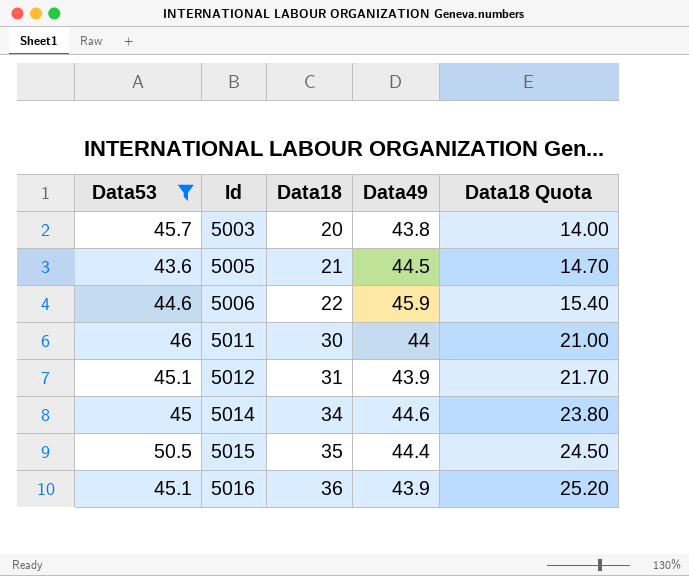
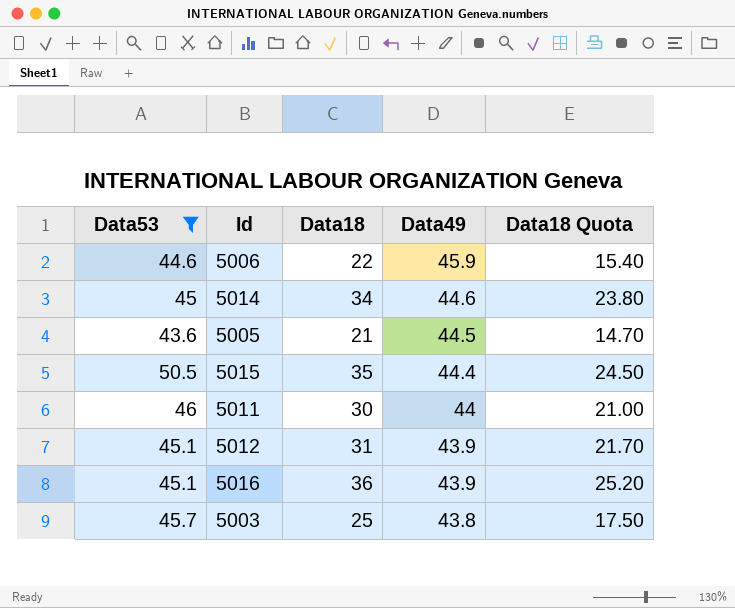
row order: Id ascending -> Data49 descending
5003 | Data18: 20 -> 25
5003 | Data18 Quota: 14.00 -> 17.50

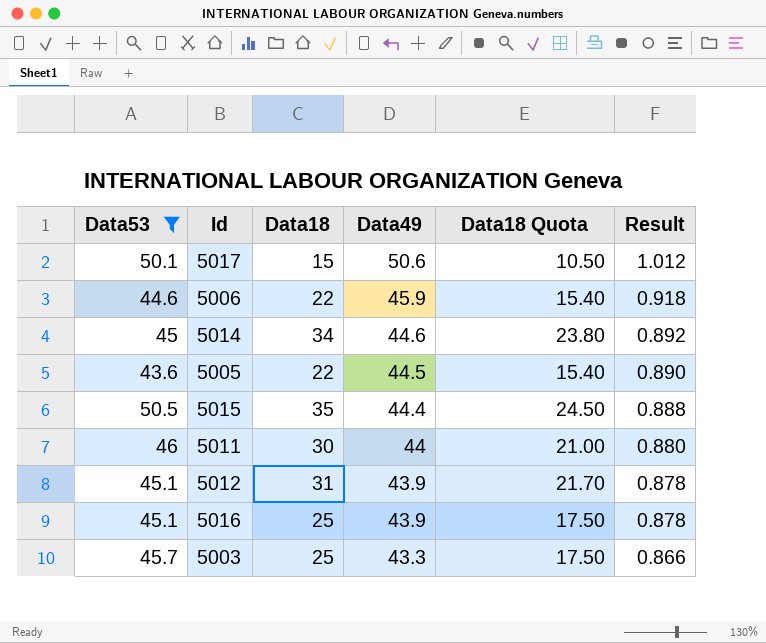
column Result | formula: none -> [Data49] * 0.02
row 5017: none -> 50.1 | 15 | 50.6 | 10.50 | 1.012
5005 | Data18: 21 -> 22
5005 | Data18 Quota: 14.70 -> 15.40
5016 | Data18: 36 -> 25
5016 | Data18 Quota: 25.20 -> 17.50
5003 | Data49: 43.8 -> 43.3

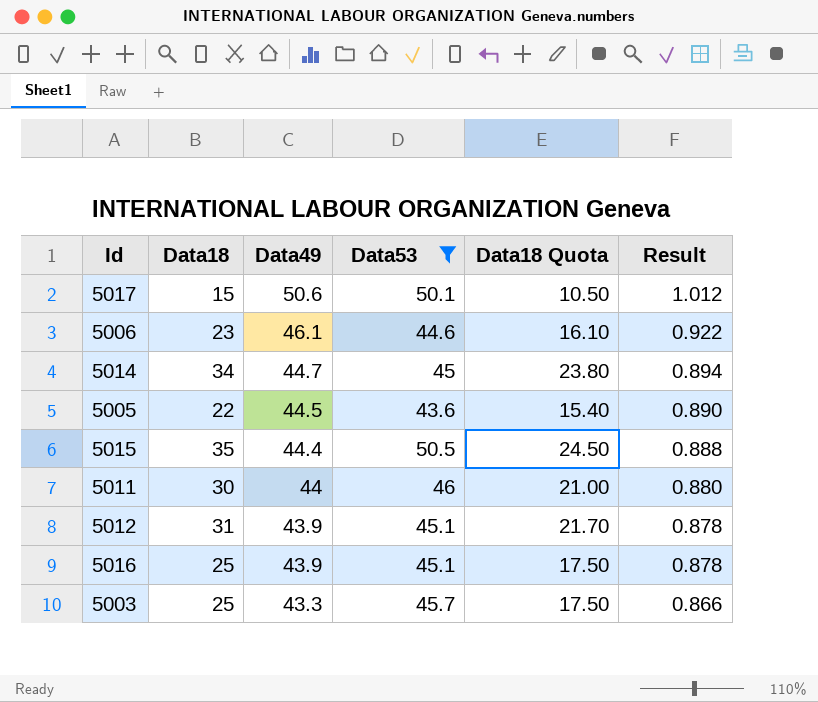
column Data53 | position: 1 -> 4
5006 | Data18: 22 -> 23
5006 | Data49: 45.9 -> 46.1
5006 | Data18 Quota: 15.40 -> 16.10
5006 | Result: 0.918 -> 0.922
5014 | Data49: 44.6 -> 44.7
5014 | Result: 0.892 -> 0.894

